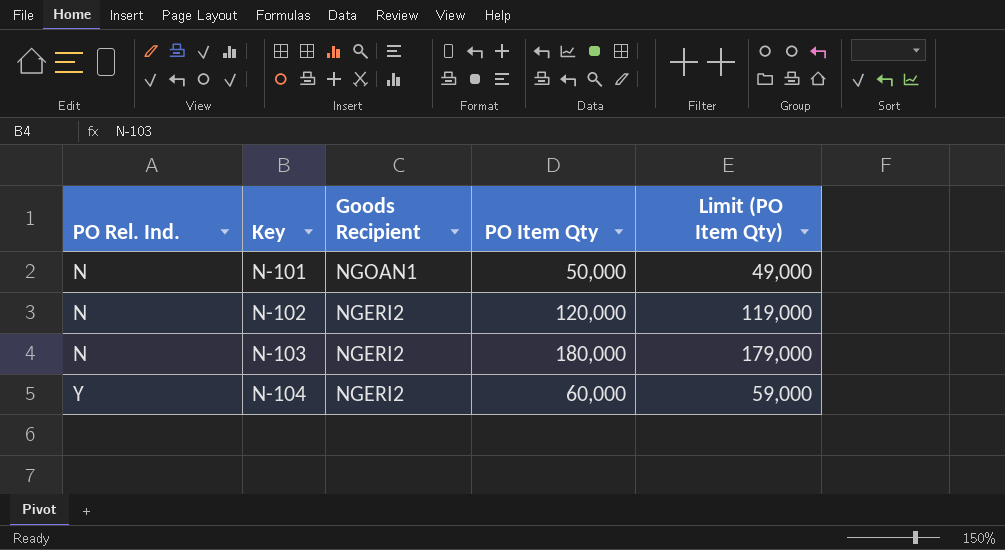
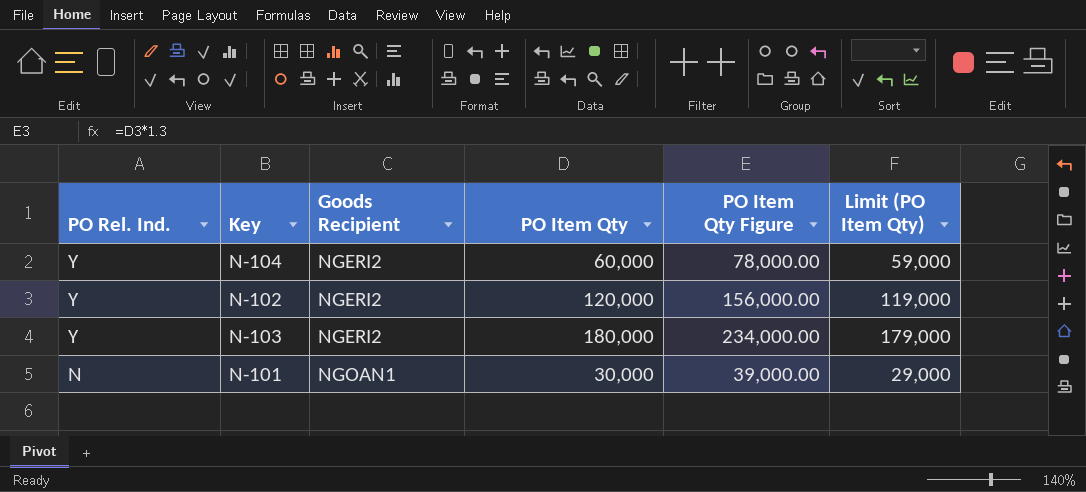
row order: PO Rel. Ind. ascending -> PO Rel. Ind. descending
column PO Item Qty Figure | formula: none -> [PO Item Qty] * 1.3
N-102 | PO Rel. Ind.: N -> Y
N-103 | PO Rel. Ind.: N -> Y
N-101 | PO Item Qty: 50,000 -> 30,000
N-101 | Limit (PO Item Qty): 49,000 -> 29,000

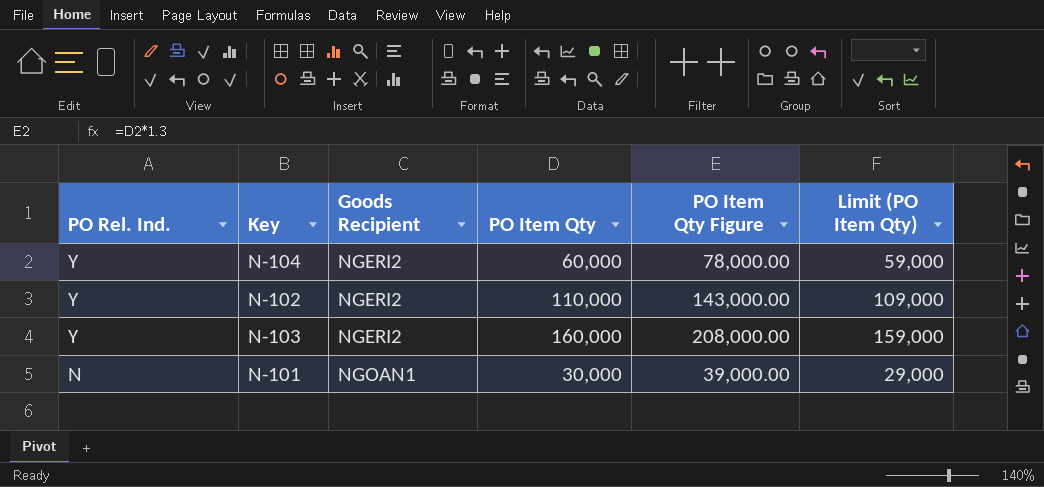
N-102 | PO Item Qty: 120,000 -> 110,000
N-102 | PO Item Qty Figure: 156,000.00 -> 143,000.00
N-102 | Limit (PO Item Qty): 119,000 -> 109,000
N-103 | PO Item Qty: 180,000 -> 160,000
N-103 | PO Item Qty Figure: 234,000.00 -> 208,000.00
N-103 | Limit (PO Item Qty): 179,000 -> 159,000

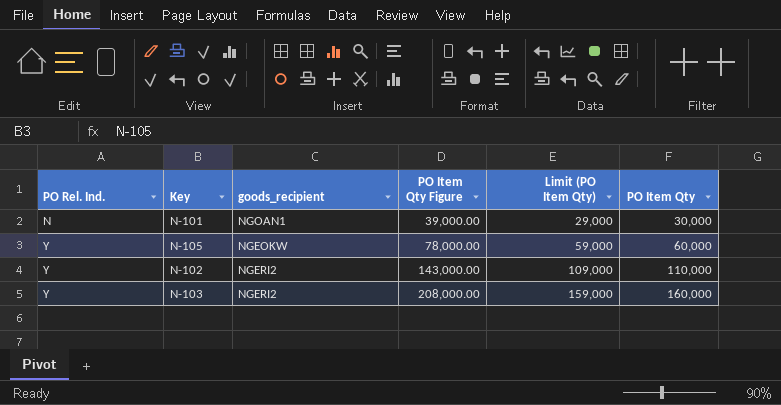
row order: PO Rel. Ind. descending -> PO Rel. Ind. ascending
column name: Goods Recipient -> goods_recipient
column PO Item Qty | position: 4 -> 6
row N-104: Y | NGERI2 | 60,000 | 78,000.00 | 59,000 -> none
row N-105: none -> Y | NGEOKW | 78,000.00 | 59,000 | 60,000

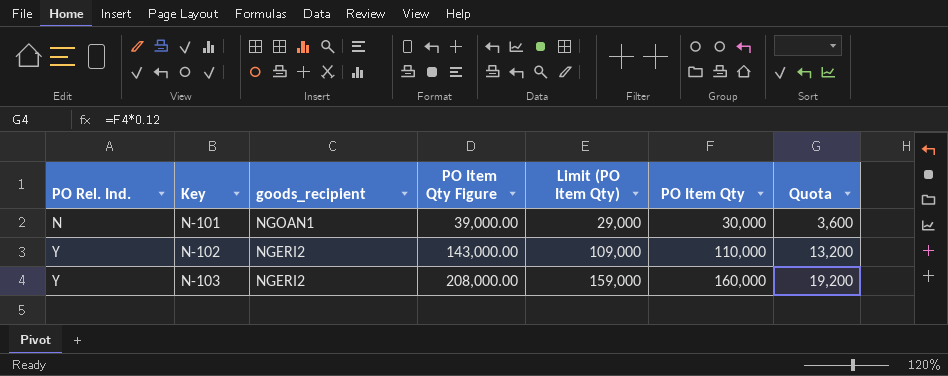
column Quota | formula: none -> [PO Item Qty] * 0.12
row N-105: Y | NGEOKW | 78,000.00 | 59,000 | 60,000 -> none

